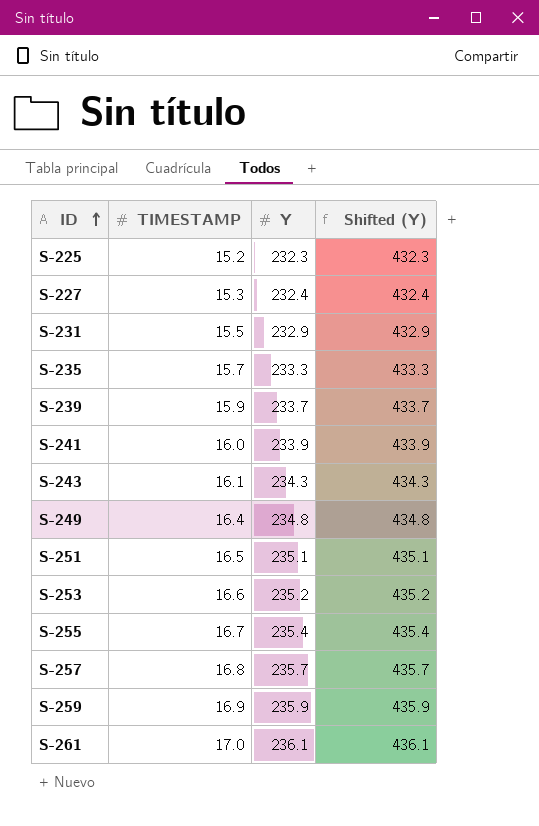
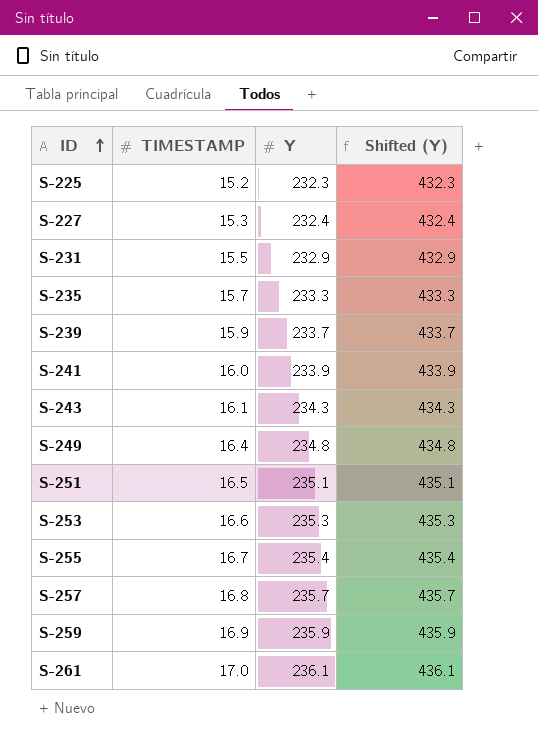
S-253 | Y: 235.2 -> 235.3
S-253 | Shifted (Y): 435.2 -> 435.3

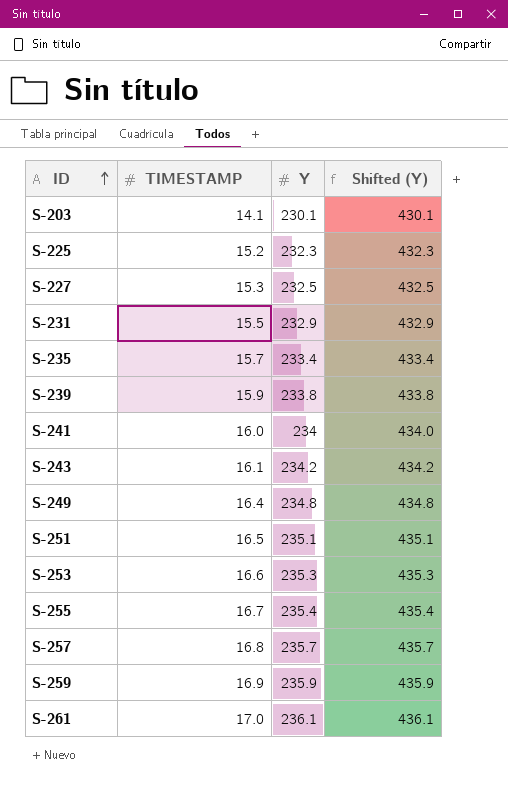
row S-203: none -> 14.1 | 230.1 | 430.1
S-227 | Y: 232.4 -> 232.5
S-227 | Shifted (Y): 432.4 -> 432.5
S-235 | Y: 233.3 -> 233.4
S-235 | Shifted (Y): 433.3 -> 433.4
S-239 | Y: 233.7 -> 233.8
S-239 | Shifted (Y): 433.7 -> 433.8
S-241 | Y: 233.9 -> 234
S-241 | Shifted (Y): 433.9 -> 434.0
S-243 | Y: 234.3 -> 234.2
S-243 | Shifted (Y): 434.3 -> 434.2

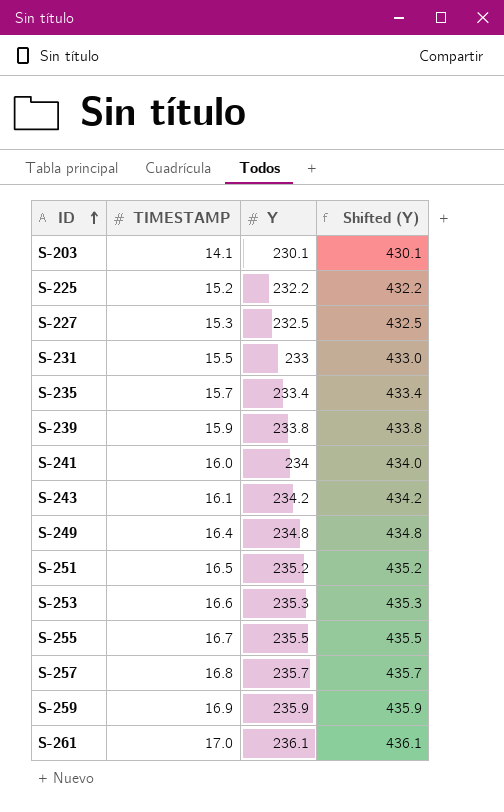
S-225 | Y: 232.3 -> 232.2
S-225 | Shifted (Y): 432.3 -> 432.2
S-231 | Y: 232.9 -> 233
S-231 | Shifted (Y): 432.9 -> 433.0
S-251 | Y: 235.1 -> 235.2
S-251 | Shifted (Y): 435.1 -> 435.2
S-255 | Y: 235.4 -> 235.5
S-255 | Shifted (Y): 435.4 -> 435.5

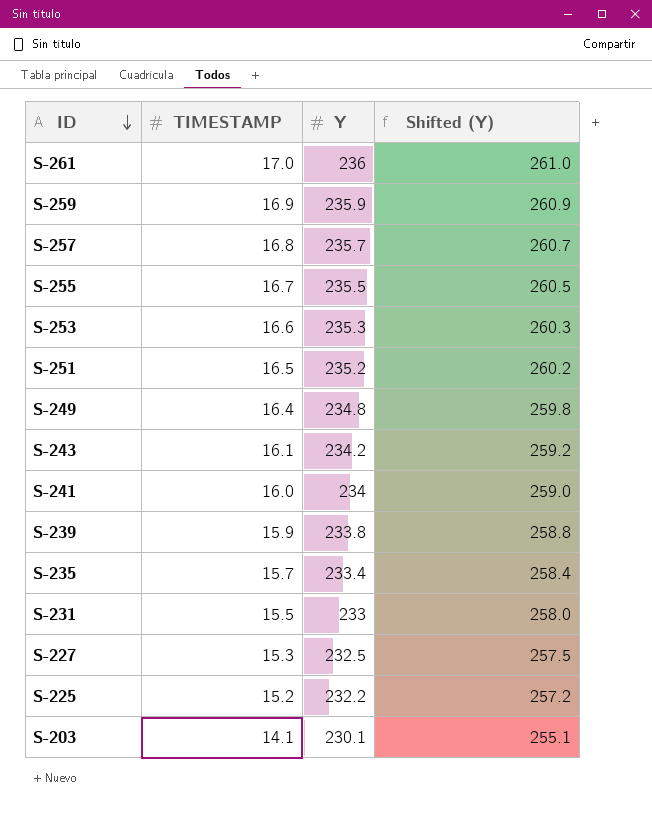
row order: ID ascending -> ID descending
column Shifted (Y) | formula: [Y] + 200 -> [Y] + 25
S-261 | Y: 236.1 -> 236

